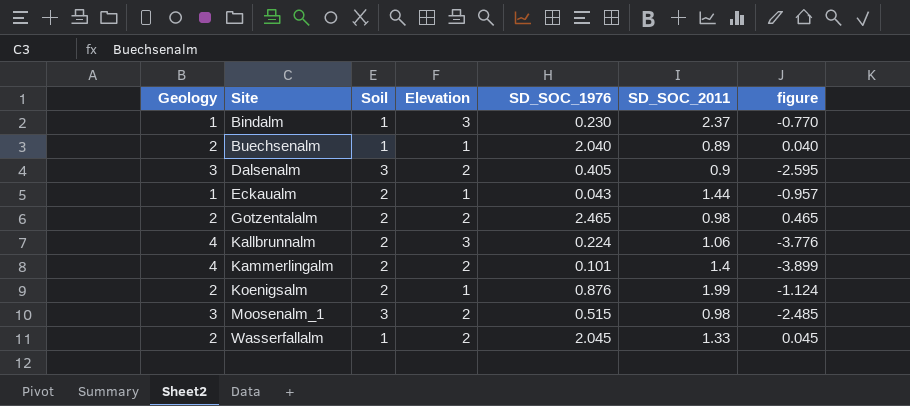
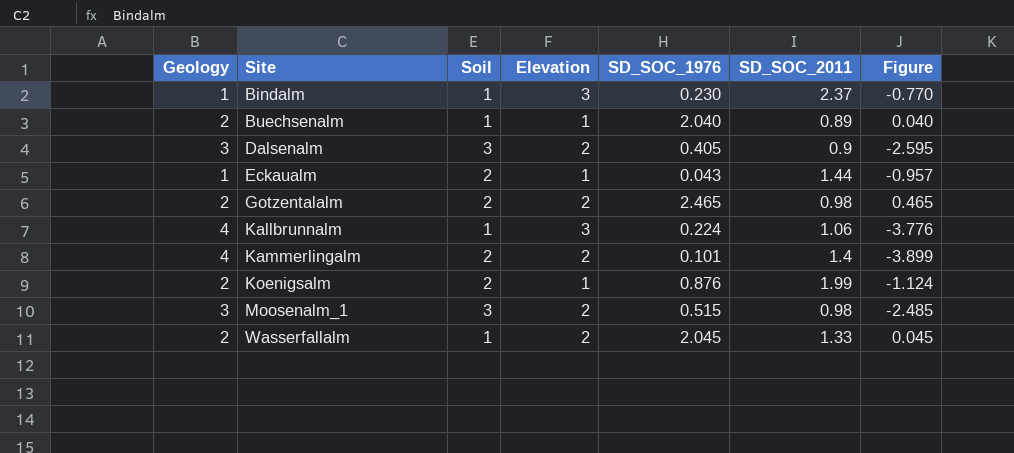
column name: figure -> Figure
Kallbrunnalm | Soil: 2 -> 1

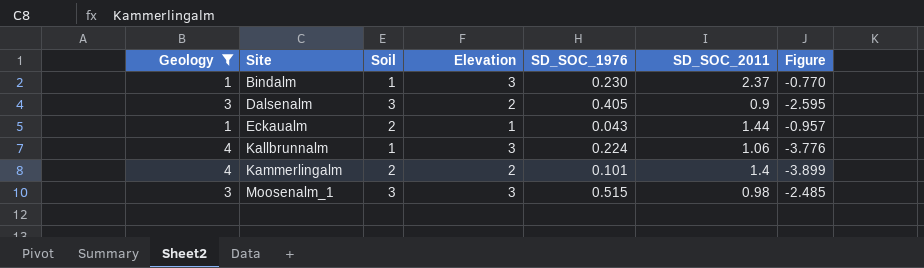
filter: none -> Geology != 2
Moosenalm_1 | Elevation: 2 -> 3

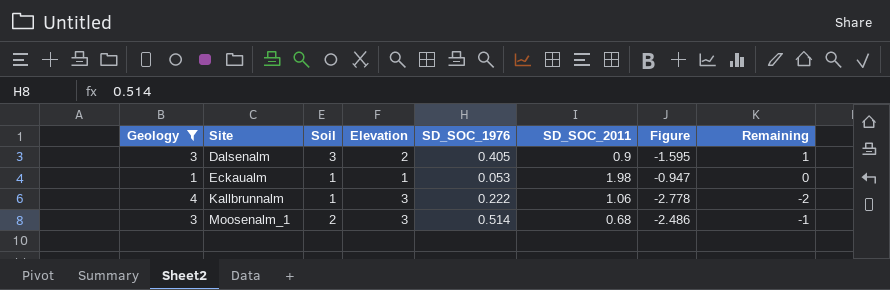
column Figure | formula: [SD_SOC_1976] - [Geology] -> [SD_SOC_1976] - [Elevation]
column Remaining | formula: none -> [Soil] - [Elevation]
row Bindalm: 1 | 1 | 3 | 0.230 | 2.37 | -0.770 -> none
row Kammerlingalm: 4 | 2 | 2 | 0.101 | 1.4 | -3.899 -> none
Eckaualm | Soil: 2 -> 1
Eckaualm | SD_SOC_1976: 0.043 -> 0.053
Eckaualm | SD_SOC_2011: 1.44 -> 1.98
Kallbrunnalm | SD_SOC_1976: 0.224 -> 0.222
Moosenalm_1 | Soil: 3 -> 2
Moosenalm_1 | SD_SOC_1976: 0.515 -> 0.514
Moosenalm_1 | SD_SOC_2011: 0.98 -> 0.68

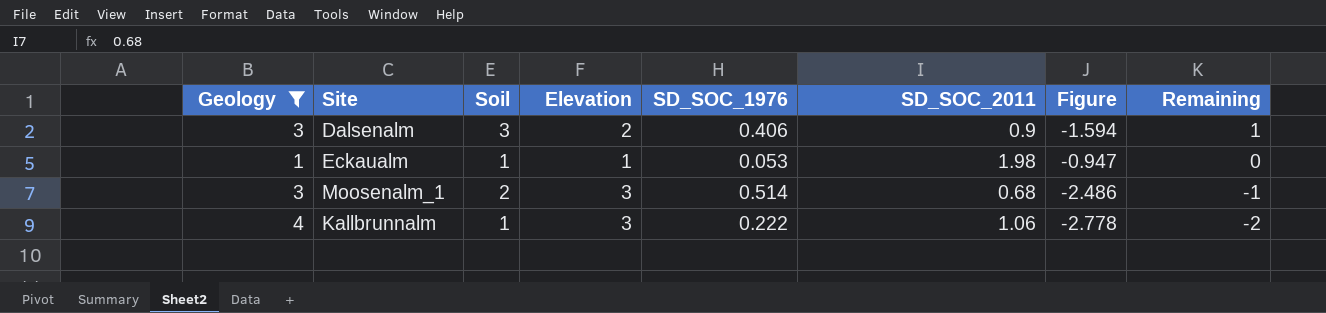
row order: Site ascending -> Remaining descending
Dalsenalm | SD_SOC_1976: 0.405 -> 0.406
Dalsenalm | Figure: -1.595 -> -1.594

